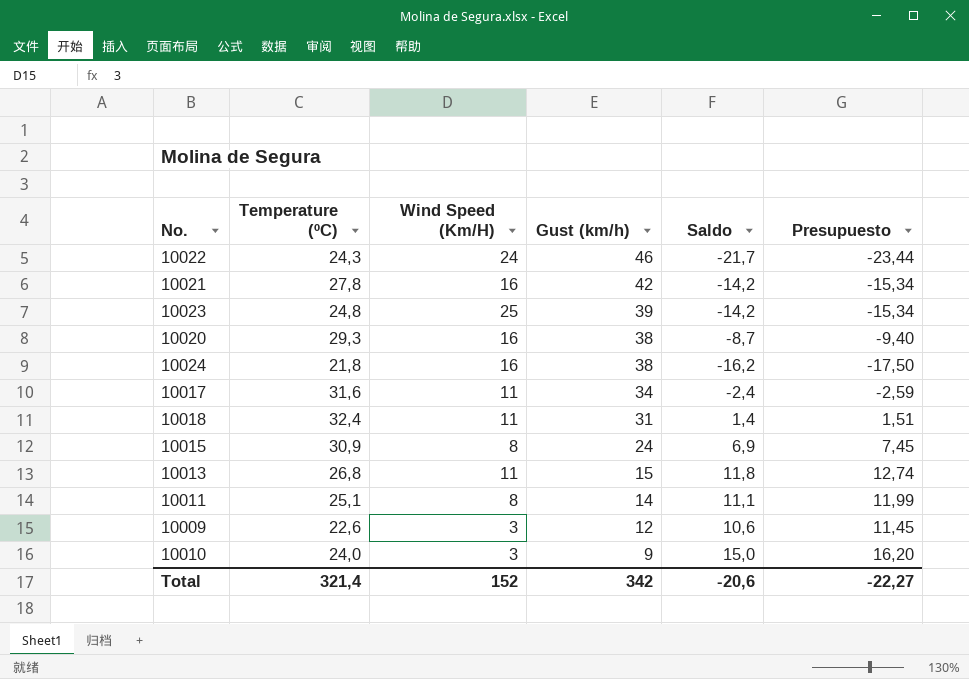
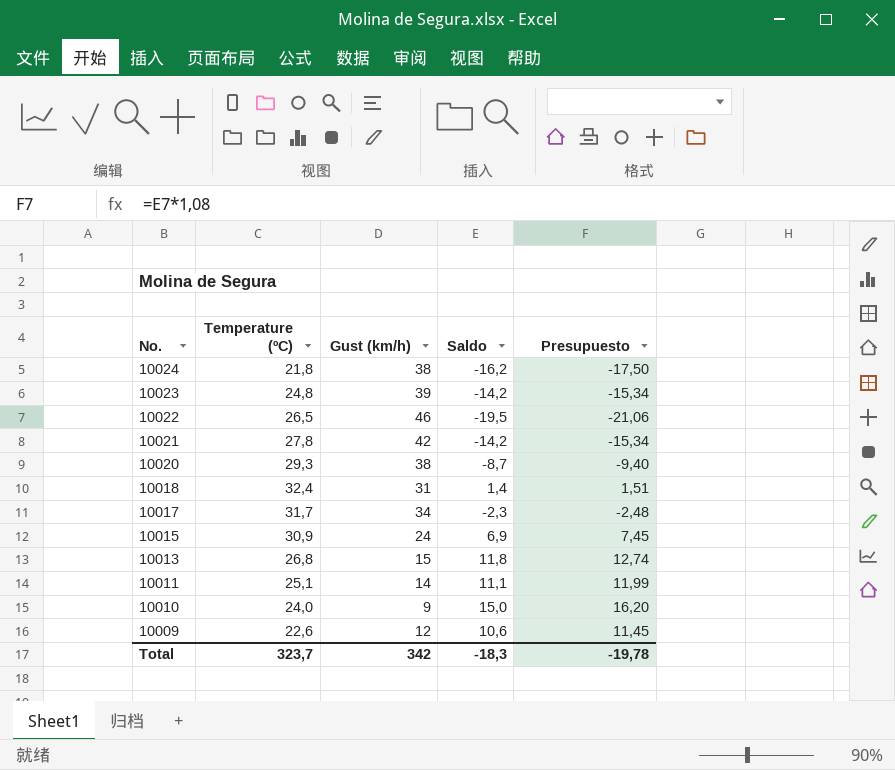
row order: Gust (km/h) descending -> No. descending
column Wind Speed (Km/H) | position: 3 -> none
10022 | Temperature (ºC): 24,3 -> 26,5
10022 | Saldo: -21,7 -> -19,5
10022 | Presupuesto: -23,44 -> -21,06
10017 | Temperature (ºC): 31,6 -> 31,7
10017 | Saldo: -2,4 -> -2,3
10017 | Presupuesto: -2,59 -> -2,48
Total | Temperature (ºC): 321,4 -> 323,7
Total | Saldo: -20,6 -> -18,3
Total | Presupuesto: -22,27 -> -19,78

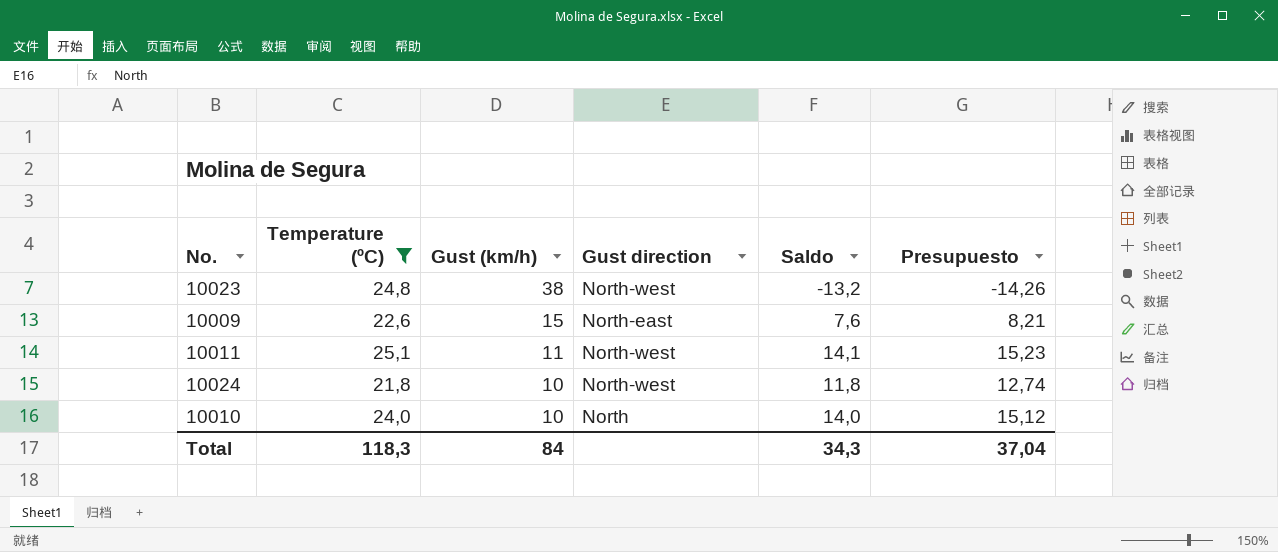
filter: none -> Temperature (ºC) <= 25,1
row order: No. descending -> Gust (km/h) descending
column Gust direction | position: none -> 4
10023 | Gust (km/h): 39 -> 38
10023 | Saldo: -14,2 -> -13,2
10023 | Presupuesto: -15,34 -> -14,26
10009 | Gust (km/h): 12 -> 15
10009 | Saldo: 10,6 -> 7,6
10009 | Presupuesto: 11,45 -> 8,21
10011 | Gust (km/h): 14 -> 11
10011 | Saldo: 11,1 -> 14,1
10011 | Presupuesto: 11,99 -> 15,23
10024 | Gust (km/h): 38 -> 10
10024 | Saldo: -16,2 -> 11,8
10024 | Presupuesto: -17,50 -> 12,74
10010 | Gust (km/h): 9 -> 10
10010 | Saldo: 15,0 -> 14,0
10010 | Presupuesto: 16,20 -> 15,12
Total | Temperature (ºC): 323,7 -> 118,3
Total | Gust (km/h): 342 -> 84
Total | Saldo: -18,3 -> 34,3
Total | Presupuesto: -19,78 -> 37,04

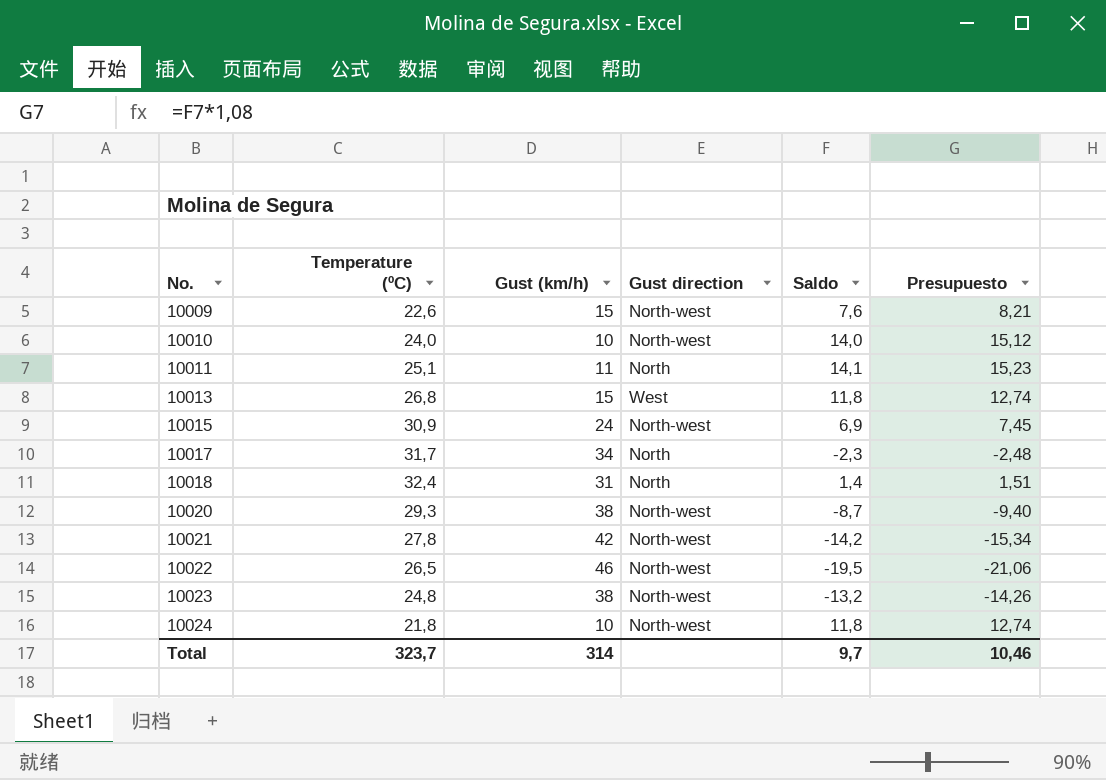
filter: Temperature (ºC) <= 25,1 -> none
row order: Gust (km/h) descending -> No. ascending
10009 | Gust direction: North-east -> North-west
10010 | Gust direction: North -> North-west
10011 | Gust direction: North-west -> North
Total | Temperature (ºC): 118,3 -> 323,7
Total | Gust (km/h): 84 -> 314
Total | Saldo: 34,3 -> 9,7
Total | Presupuesto: 37,04 -> 10,46

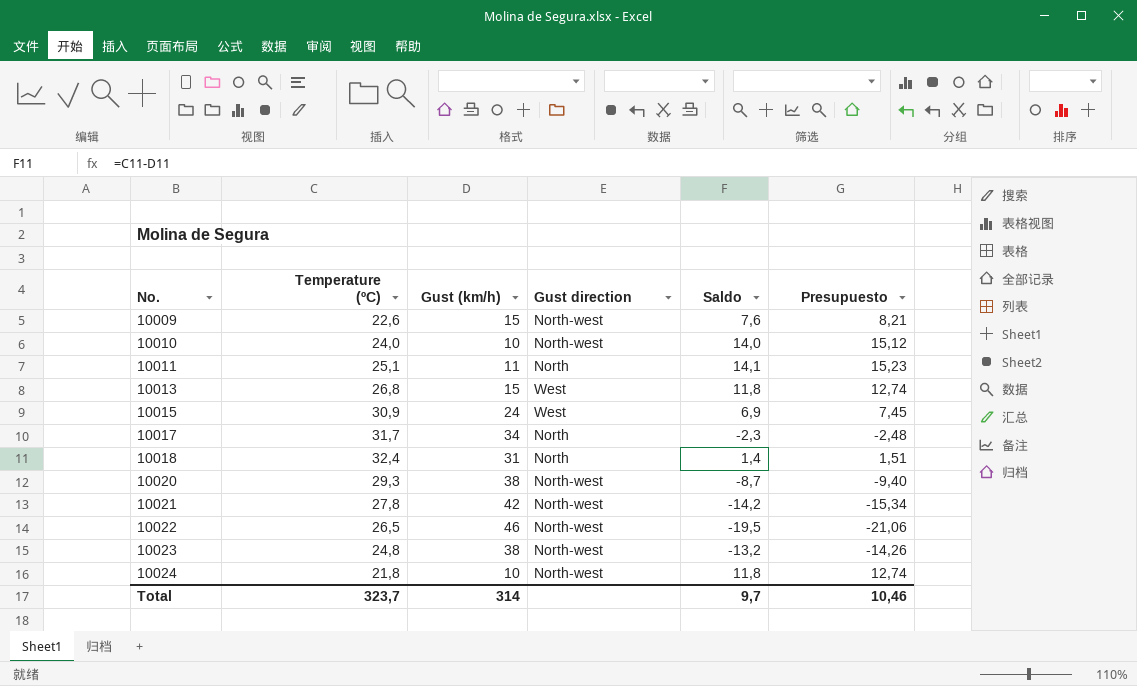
10015 | Gust direction: North-west -> West

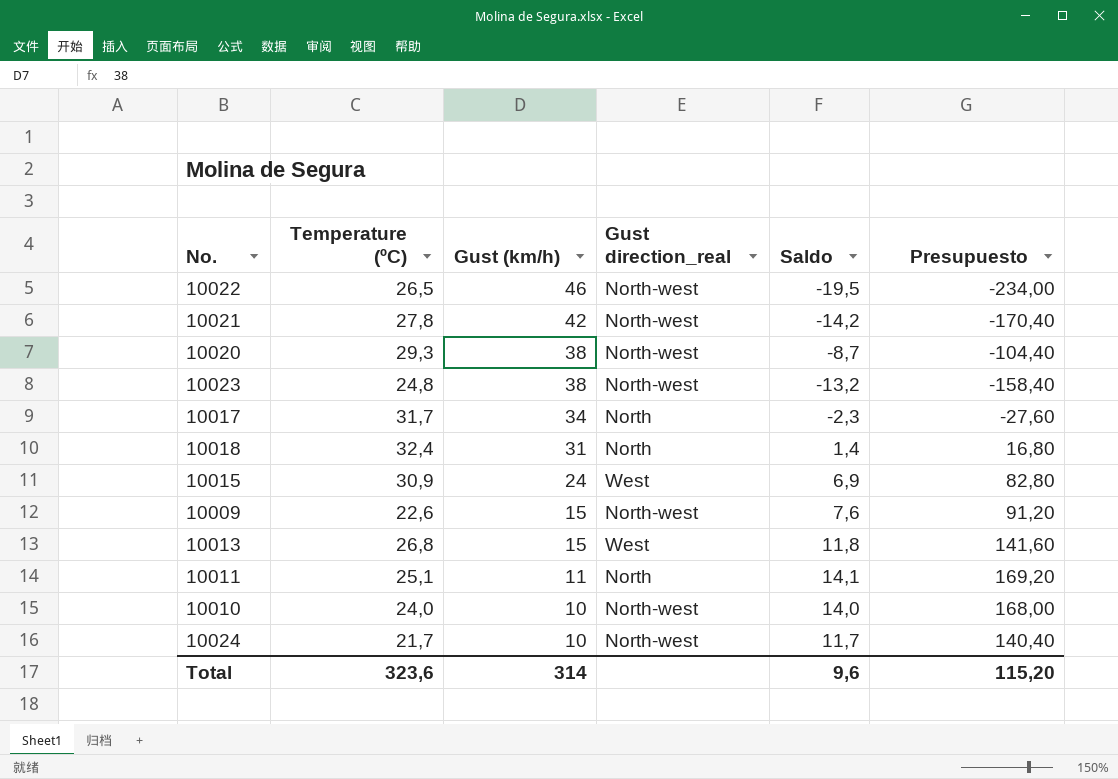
row order: No. ascending -> Gust (km/h) descending
column name: Gust direction -> Gust direction_real
column Presupuesto | formula: [Saldo] * 1,08 -> [Saldo] * 12
10024 | Temperature (ºC): 21,8 -> 21,7
10024 | Saldo: 11,8 -> 11,7
Total | Temperature (ºC): 323,7 -> 323,6
Total | Saldo: 9,7 -> 9,6
Total | Presupuesto: 10,46 -> 115,20

